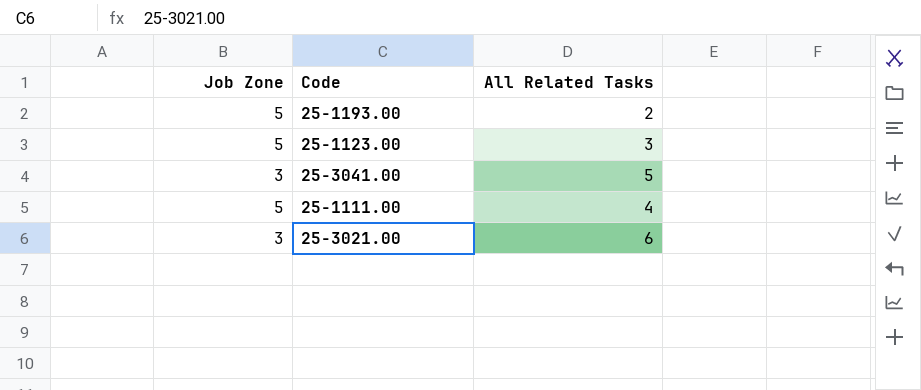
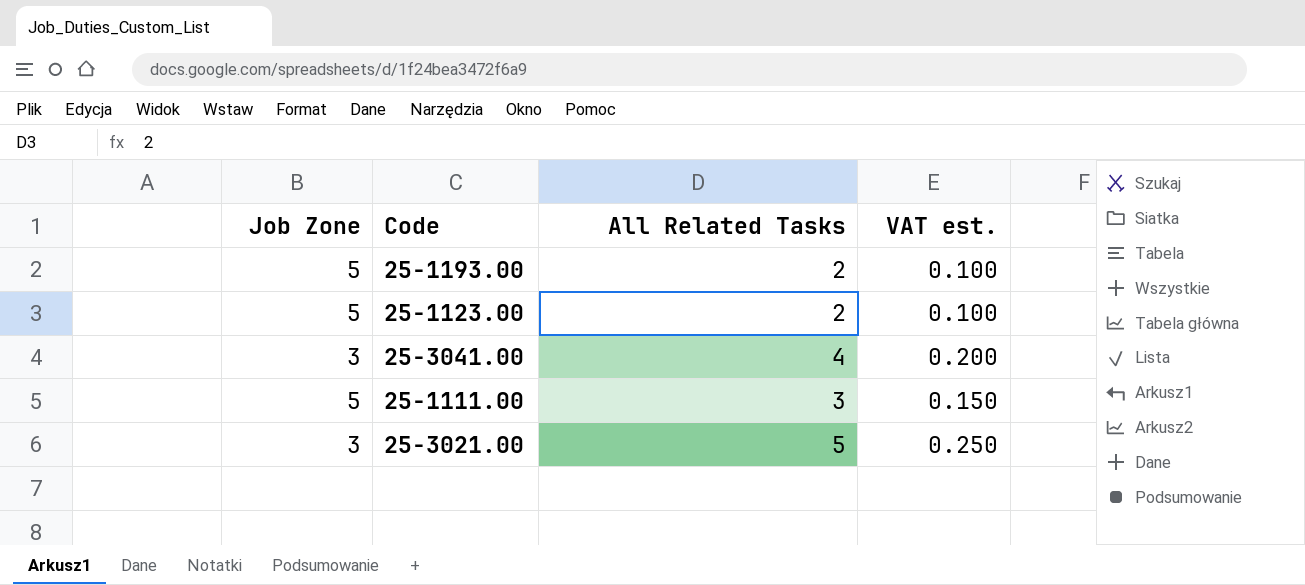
column VAT est. | formula: none -> [All Related Tasks] * 0.05
25-1123.00 | All Related Tasks: 3 -> 2
25-3041.00 | All Related Tasks: 5 -> 4
25-1111.00 | All Related Tasks: 4 -> 3
25-3021.00 | All Related Tasks: 6 -> 5

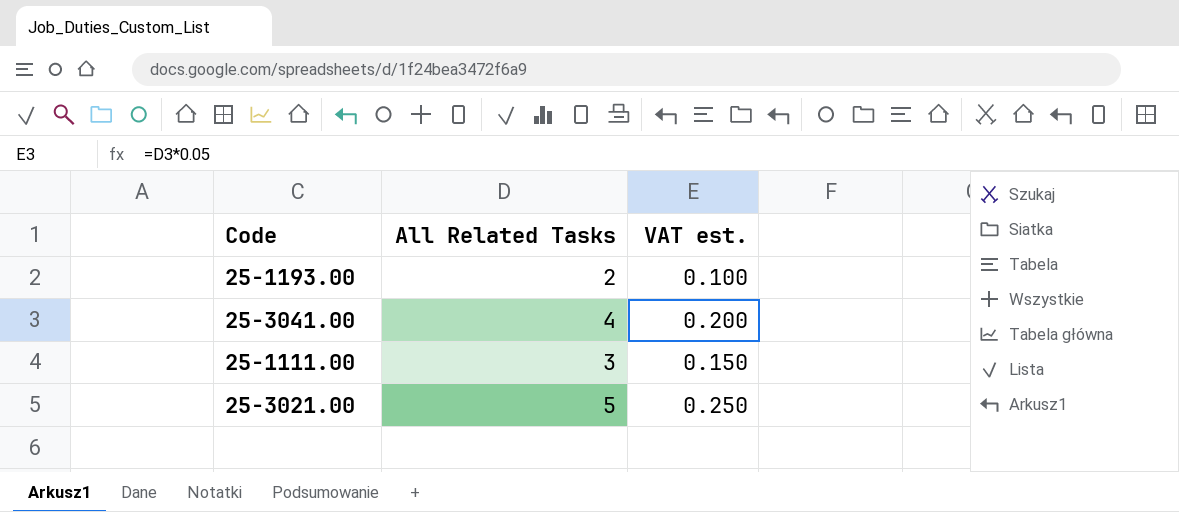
column Job Zone | position: 1 -> none
row 25-1123.00: 5 | 2 | 0.100 -> none

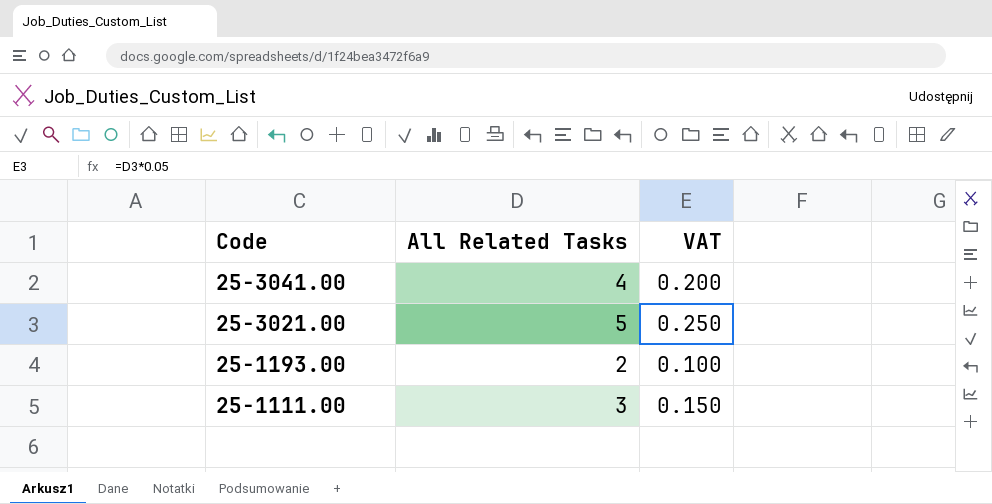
row order: none -> Code descending
column name: VAT est. -> VAT

